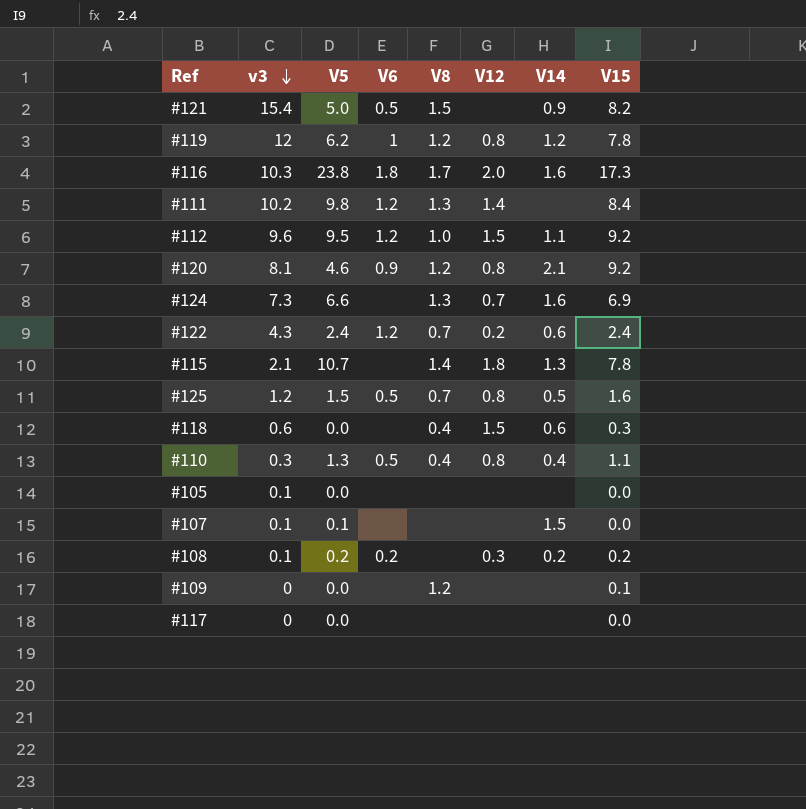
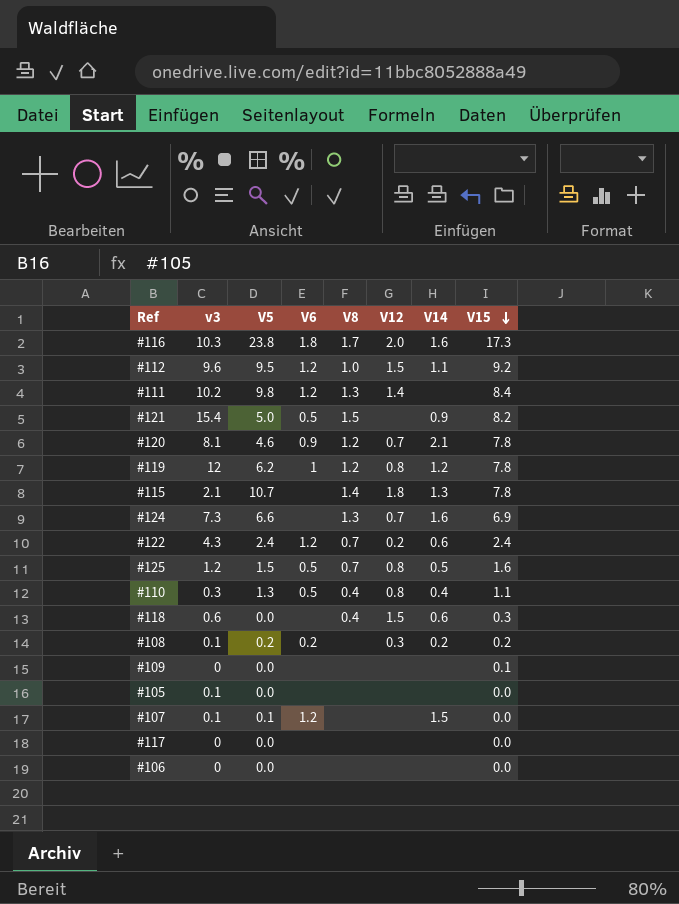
row order: v3 descending -> V15 descending
#120 | V12: 0.8 -> 0.7
#120 | V15: 9.2 -> 7.8
#109 | V8: 1.2 -> none
#107 | V6: none -> 1.2
row #106: none -> 0 | 0.0 | none | none | none | none | 0.0

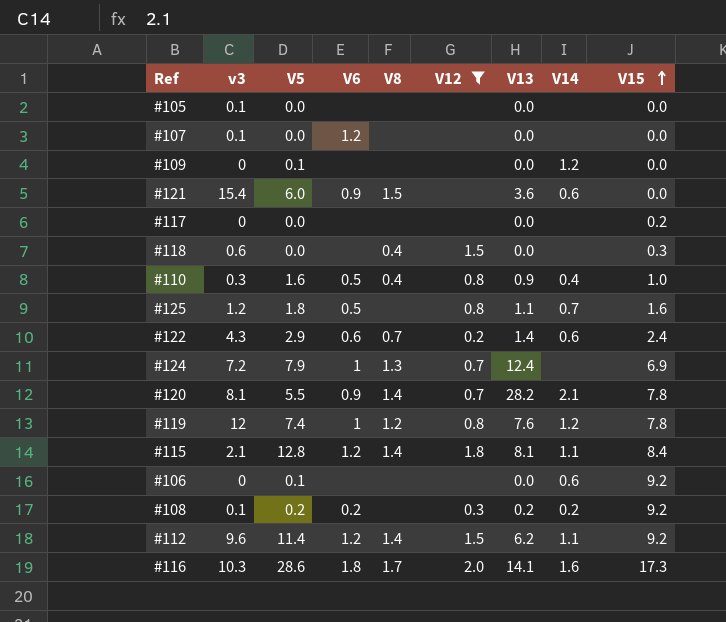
filter: none -> V12 != 1.4
row order: V15 descending -> V15 ascending
column V13 | position: none -> 7
#107 | V5: 0.1 -> 0.0
#107 | V14: 1.5 -> none
#109 | V5: 0.0 -> 0.1
#109 | V14: none -> 1.2
#109 | V15: 0.1 -> 0.0
#121 | V5: 5.0 -> 6.0
#121 | V6: 0.5 -> 0.9
#121 | V14: 0.9 -> 0.6
#121 | V15: 8.2 -> 0.0
#117 | V15: 0.0 -> 0.2
#118 | V14: 0.6 -> none
#110 | V5: 1.3 -> 1.6
#110 | V15: 1.1 -> 1.0
#125 | V5: 1.5 -> 1.8
#125 | V8: 0.7 -> none
#125 | V14: 0.5 -> 0.7
#122 | V5: 2.4 -> 2.9
#122 | V6: 1.2 -> 0.6
#124 | v3: 7.3 -> 7.2
#124 | V5: 6.6 -> 7.9
#124 | V6: none -> 1
#124 | V14: 1.6 -> none
#120 | V5: 4.6 -> 5.5
#120 | V8: 1.2 -> 1.4
#119 | V5: 6.2 -> 7.4
#115 | V5: 10.7 -> 12.8
#115 | V6: none -> 1.2
#115 | V14: 1.3 -> 1.1
#115 | V15: 7.8 -> 8.4
#106 | V5: 0.0 -> 0.1
#106 | V14: none -> 0.6
#106 | V15: 0.0 -> 9.2
#108 | V15: 0.2 -> 9.2
#112 | V5: 9.5 -> 11.4
#112 | V8: 1.0 -> 1.4
#116 | V5: 23.8 -> 28.6

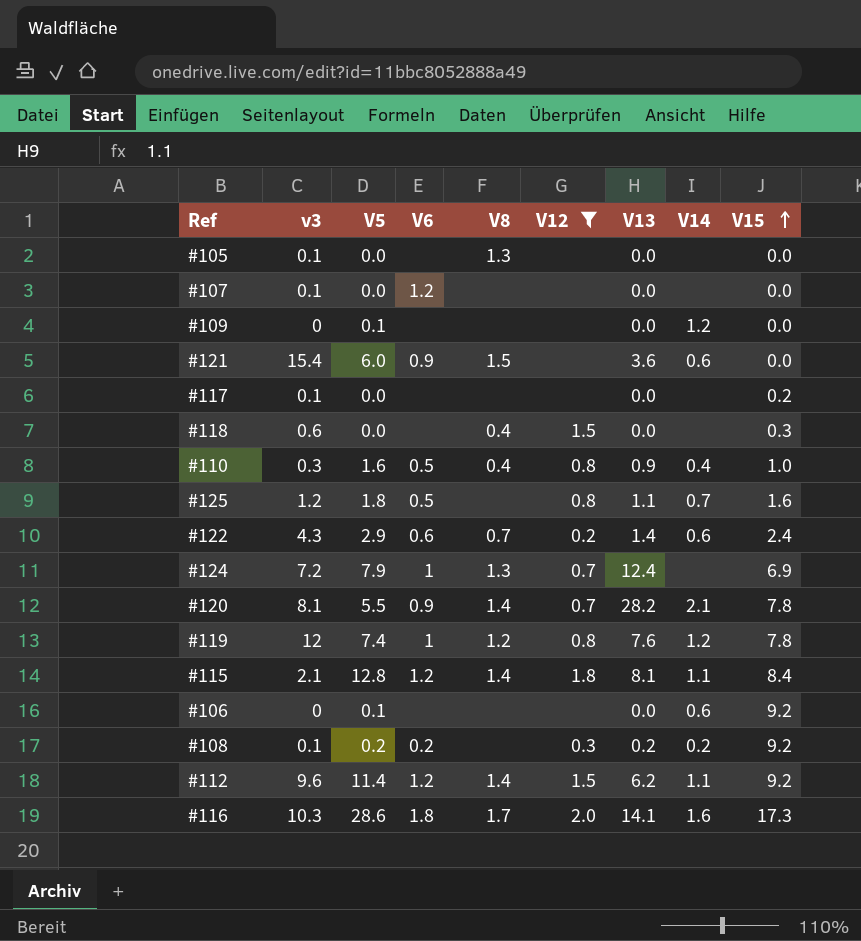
#105 | V8: none -> 1.3
#117 | v3: 0 -> 0.1

